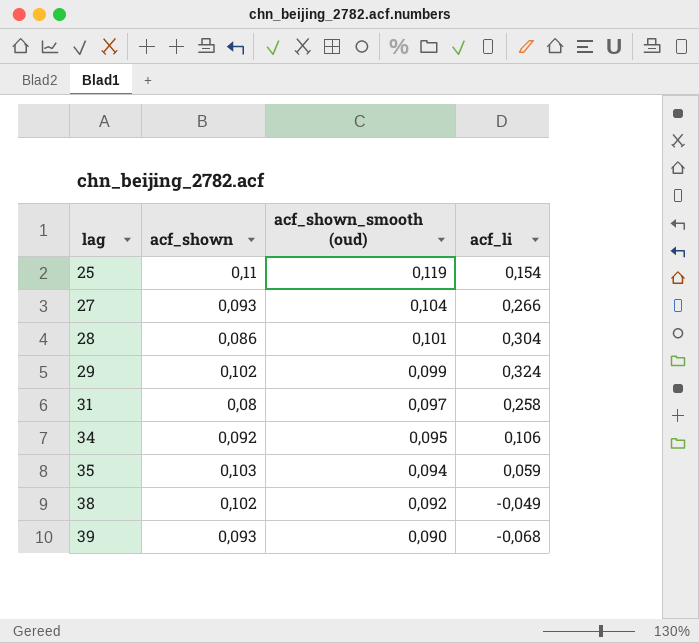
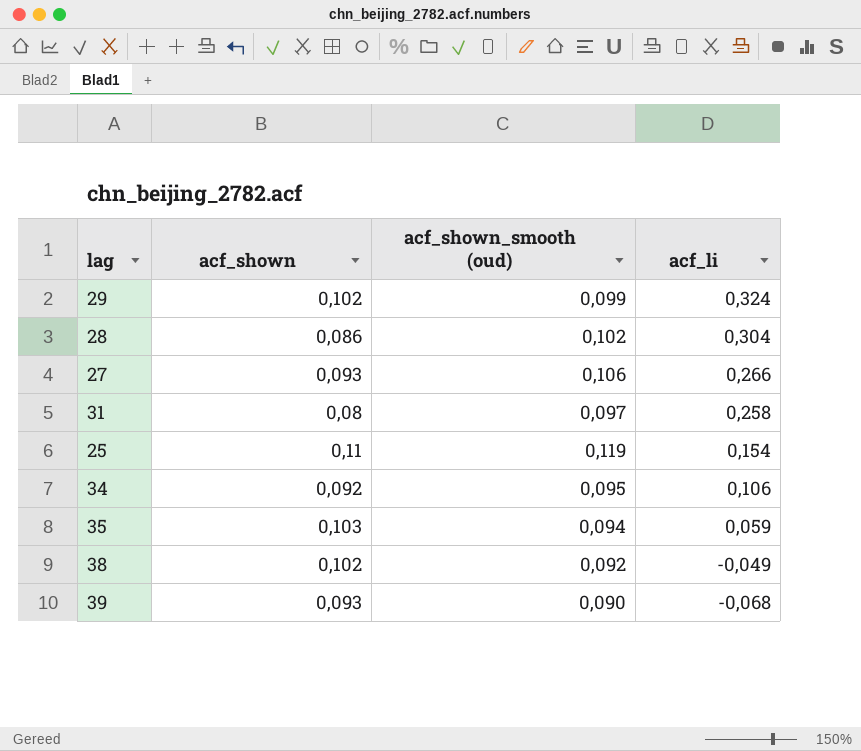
row order: lag ascending -> acf_li descending
28 | acf_shown_smooth (oud): 0,101 -> 0,102
27 | acf_shown_smooth (oud): 0,104 -> 0,106

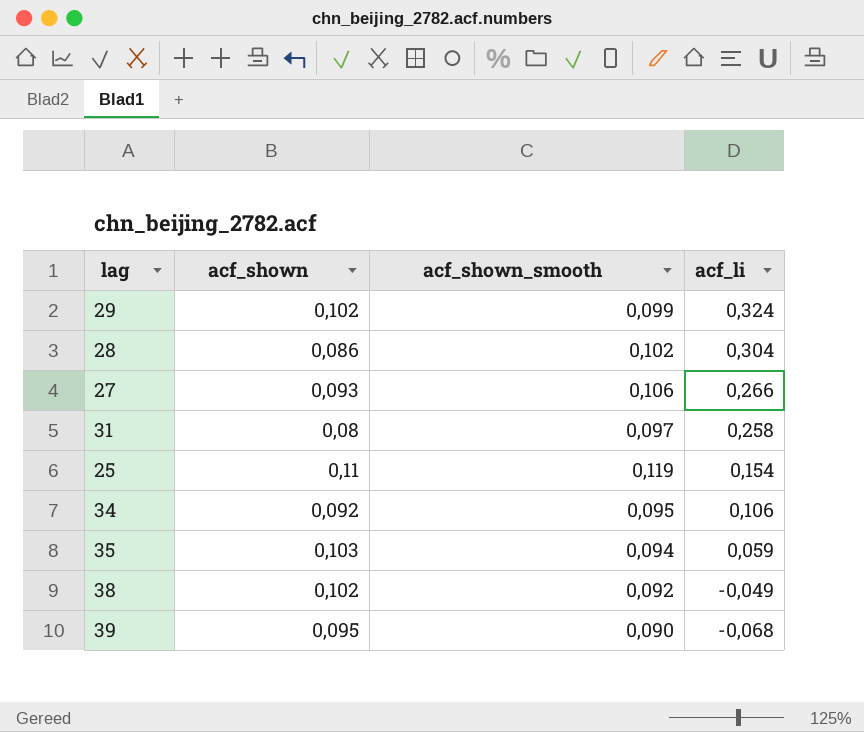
column name: acf_shown_smooth (oud) -> acf_shown_smooth
39 | acf_shown: 0,093 -> 0,095

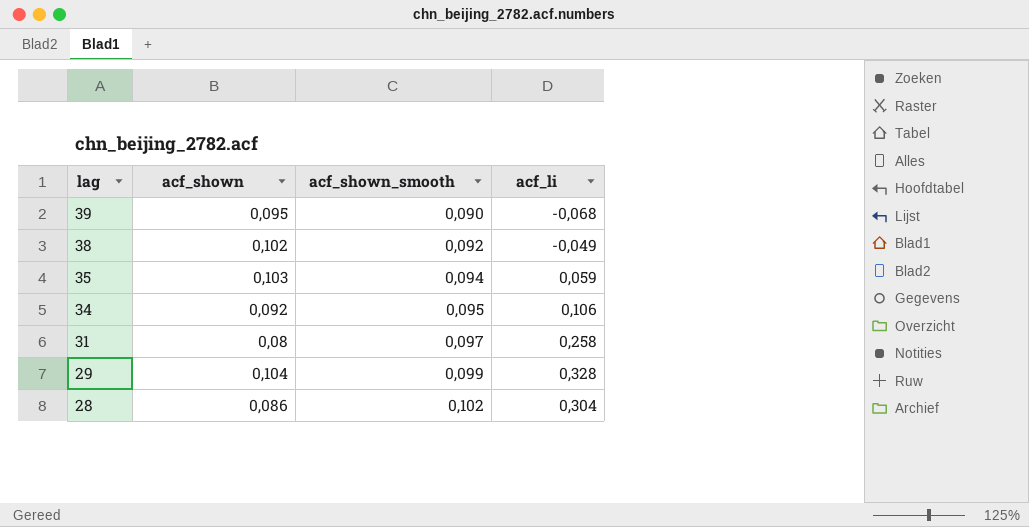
row order: acf_li descending -> lag descending
row 27: 0,093 | 0,106 | 0,266 -> none
row 25: 0,11 | 0,119 | 0,154 -> none
29 | acf_shown: 0,102 -> 0,104
29 | acf_li: 0,324 -> 0,328

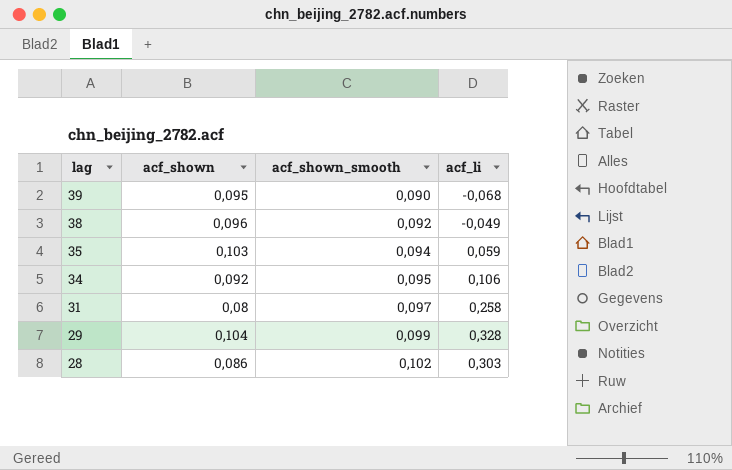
38 | acf_shown: 0,102 -> 0,096
28 | acf_li: 0,304 -> 0,303

